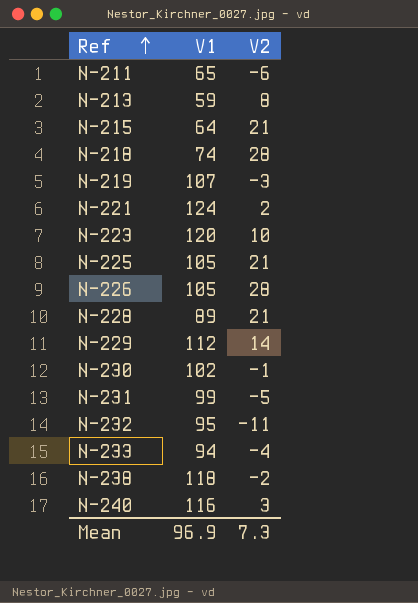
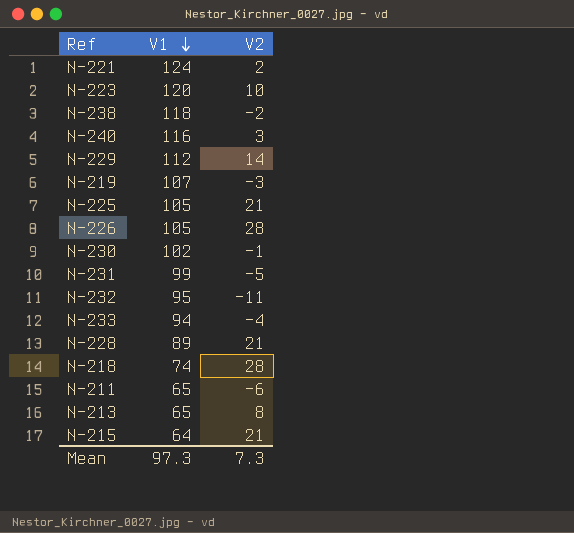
row order: Ref ascending -> V1 descending
N-213 | V1: 59 -> 65
Mean | V1: 96.9 -> 97.3

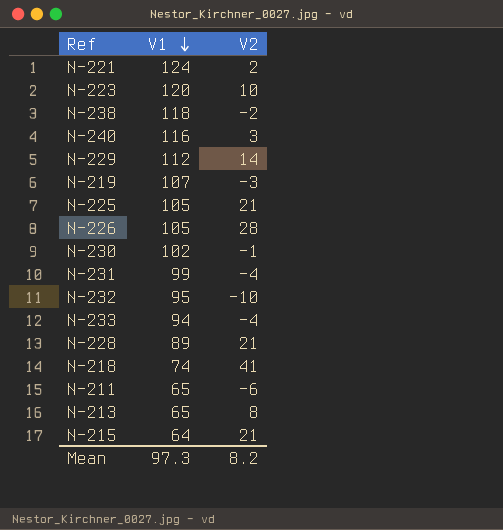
N-231 | V2: -5 -> -4
N-232 | V2: -11 -> -10
N-218 | V2: 28 -> 41
Mean | V2: 7.3 -> 8.2

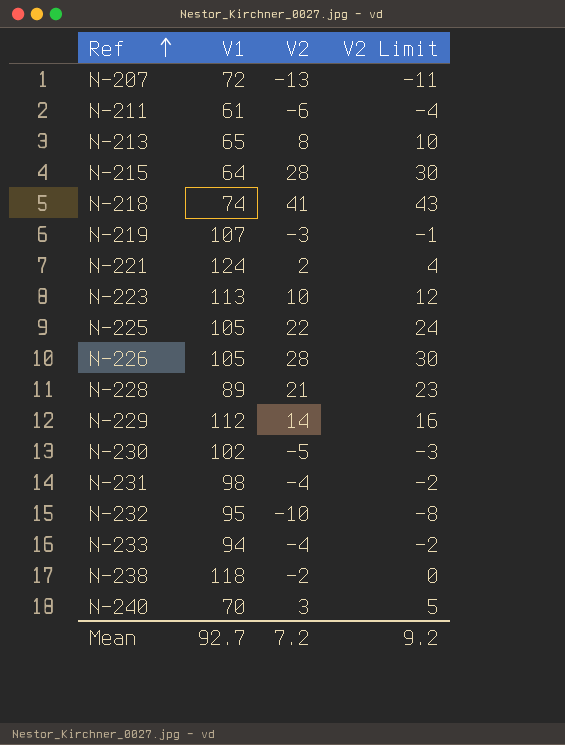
row order: V1 descending -> Ref ascending
column V2 Limit | formula: none -> [V2] + 2
row N-207: none -> 72 | -13 | -11
N-211 | V1: 65 -> 61
N-215 | V2: 21 -> 28
N-223 | V1: 120 -> 113
N-225 | V2: 21 -> 22
N-230 | V2: -1 -> -5
N-231 | V1: 99 -> 98
N-240 | V1: 116 -> 70
Mean | V1: 97.3 -> 92.7
Mean | V2: 8.2 -> 7.2

